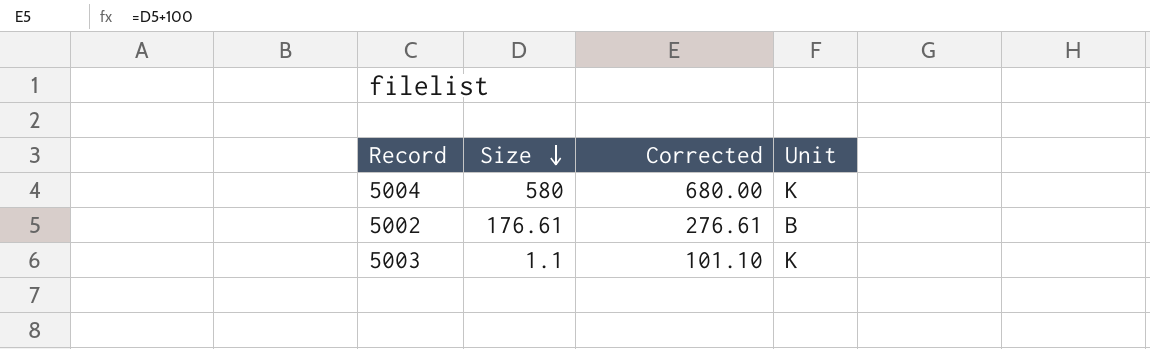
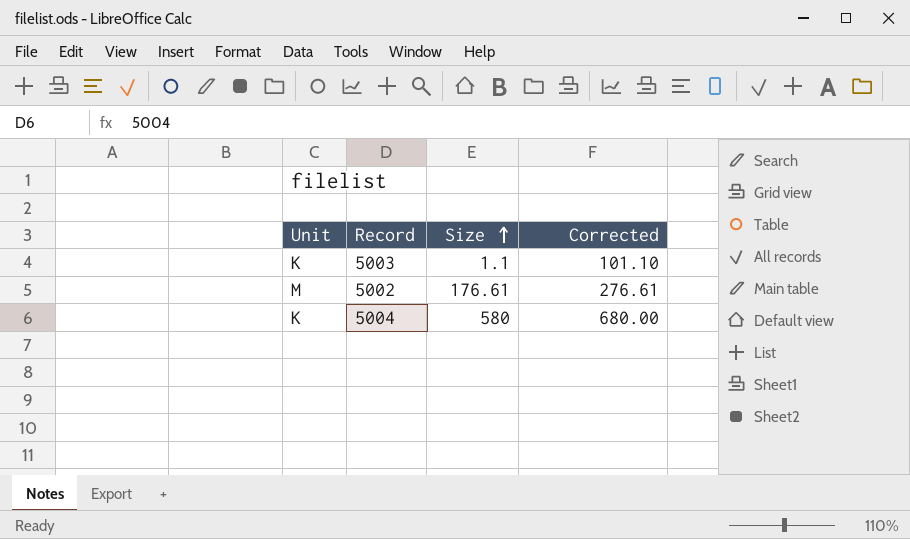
row order: Size descending -> Size ascending
column Unit | position: 4 -> 1
5002 | Unit: B -> M

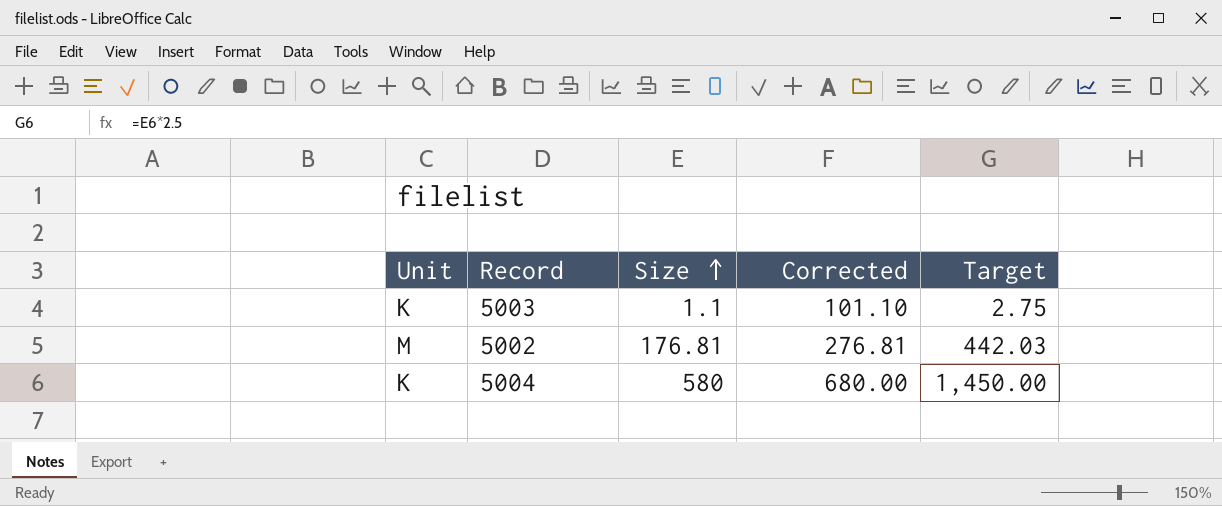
column Target | formula: none -> [Size] * 2.5
5002 | Size: 176.61 -> 176.81
5002 | Corrected: 276.61 -> 276.81

